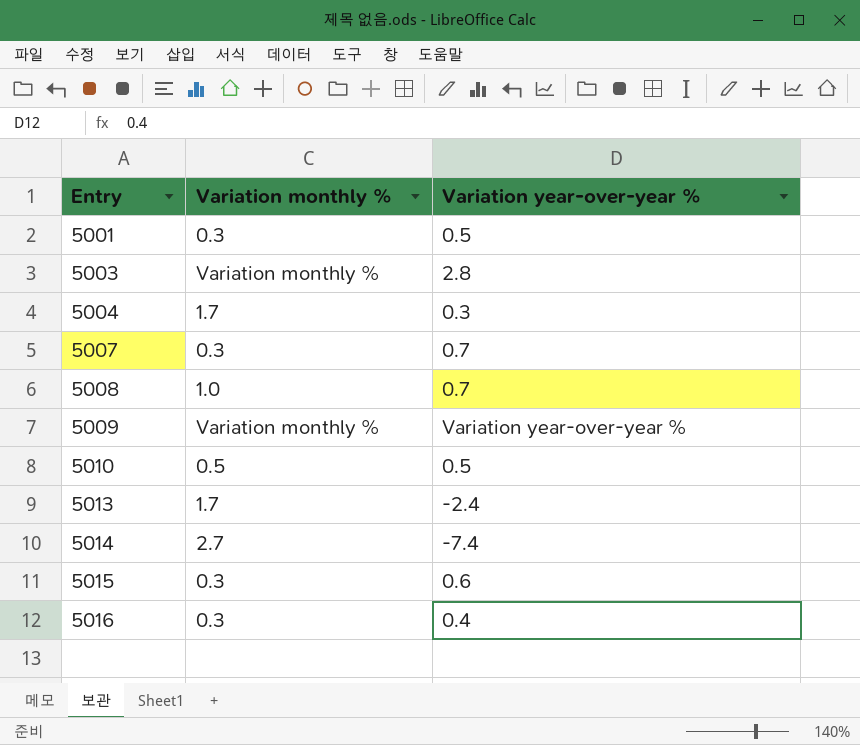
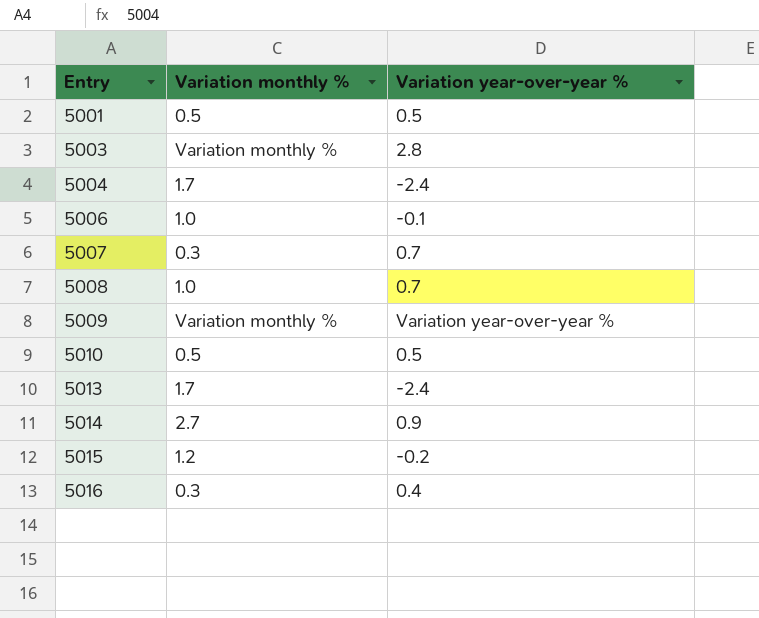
5001 | Variation monthly %: 0.3 -> 0.5
5004 | Variation year-over-year %: 0.3 -> -2.4
row 5006: none -> 1.0 | -0.1
5014 | Variation year-over-year %: -7.4 -> 0.9
5015 | Variation monthly %: 0.3 -> 1.2
5015 | Variation year-over-year %: 0.6 -> -0.2

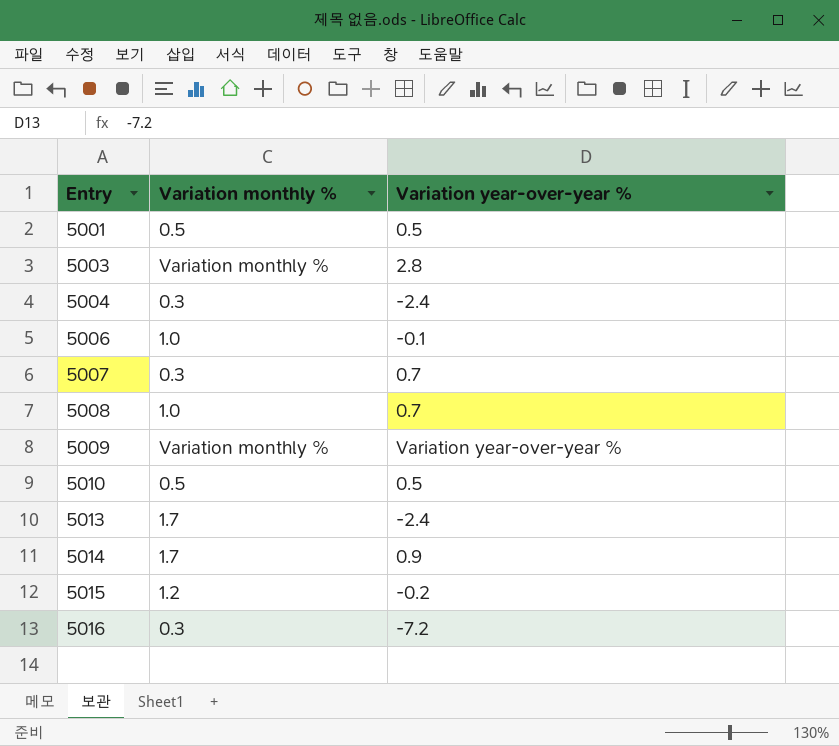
5004 | Variation monthly %: 1.7 -> 0.3
5014 | Variation monthly %: 2.7 -> 1.7
5016 | Variation year-over-year %: 0.4 -> -7.2

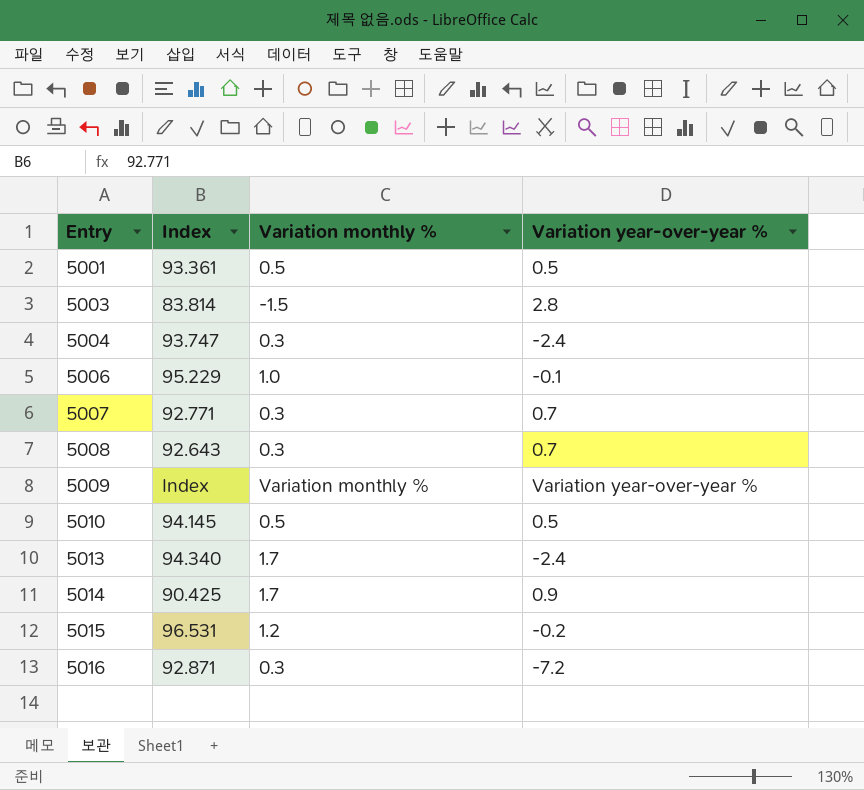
column Index | position: none -> 2
5003 | Variation monthly %: Variation monthly % -> -1.5
5008 | Variation monthly %: 1.0 -> 0.3

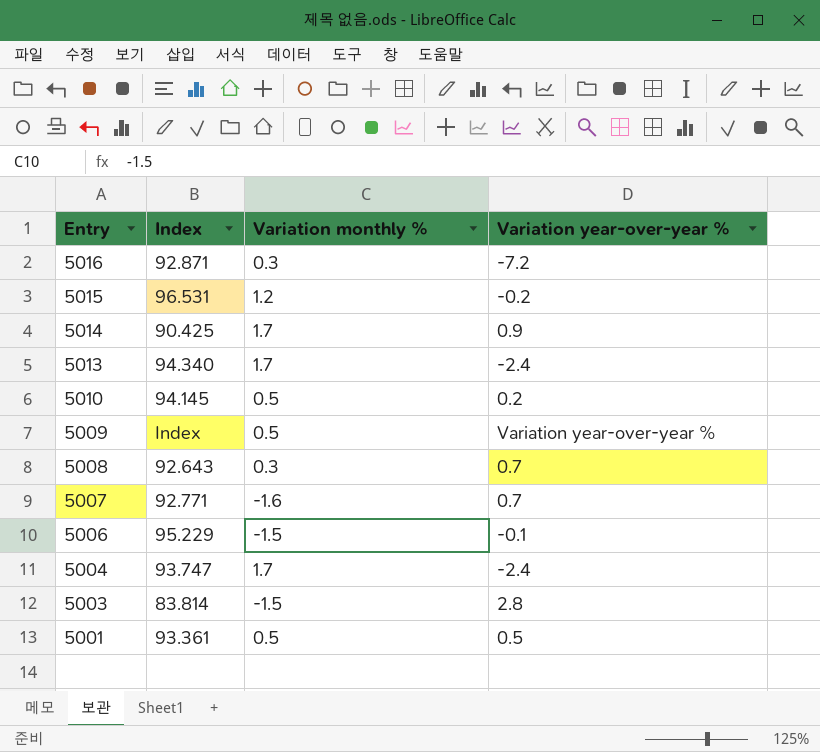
row order: Entry ascending -> Entry descending
5010 | Variation year-over-year %: 0.5 -> 0.2
5009 | Variation monthly %: Variation monthly % -> 0.5
5007 | Variation monthly %: 0.3 -> -1.6
5006 | Variation monthly %: 1.0 -> -1.5
5004 | Variation monthly %: 0.3 -> 1.7

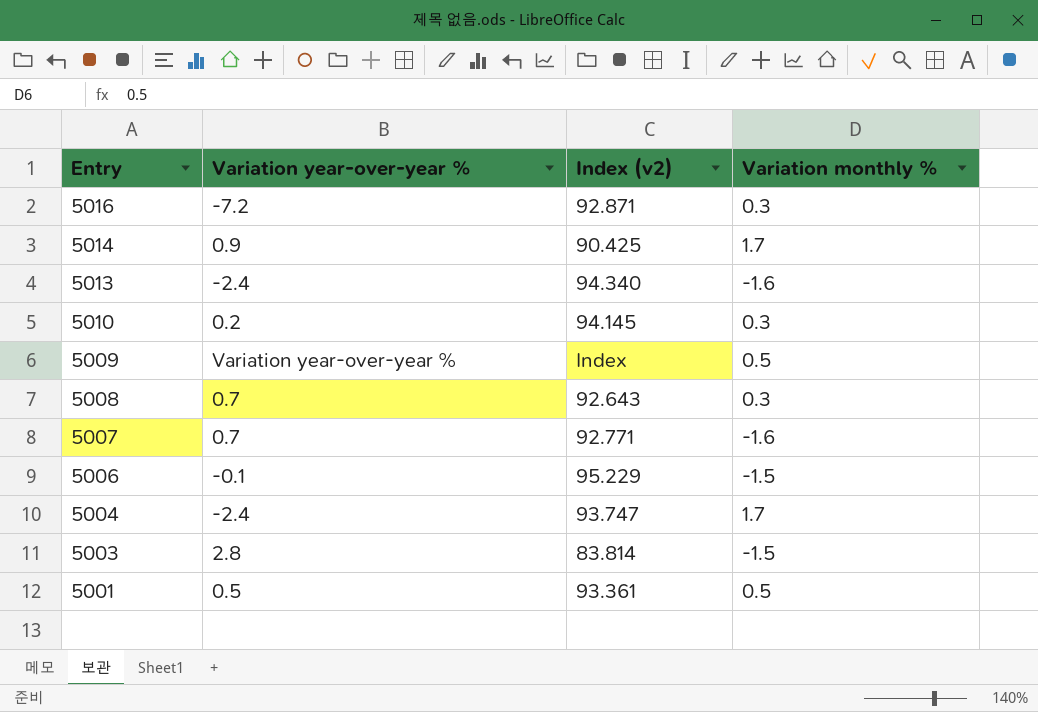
column Variation year-over-year % | position: 4 -> 2
column name: Index -> Index (v2)
row 5015: 96.531 | 1.2 | -0.2 -> none
5013 | Variation monthly %: 1.7 -> -1.6
5010 | Variation monthly %: 0.5 -> 0.3

